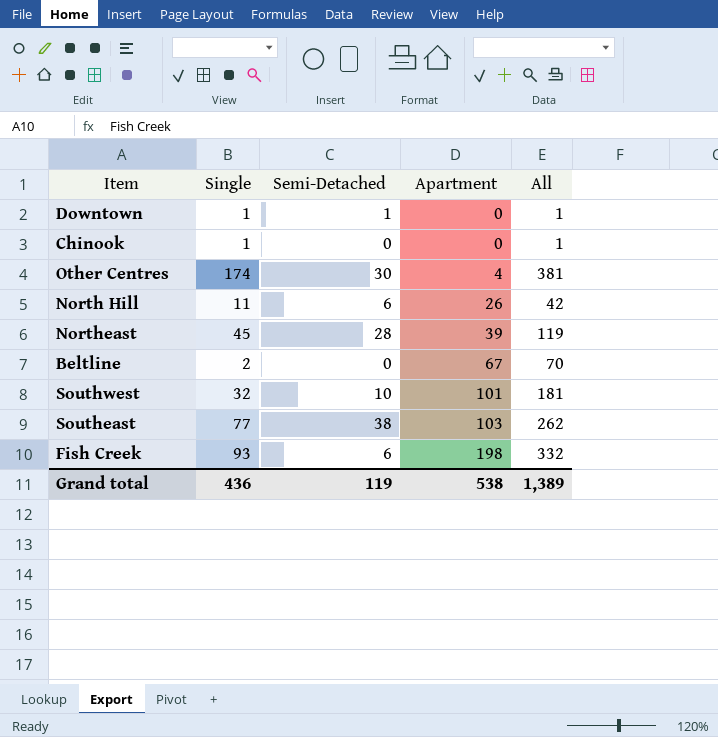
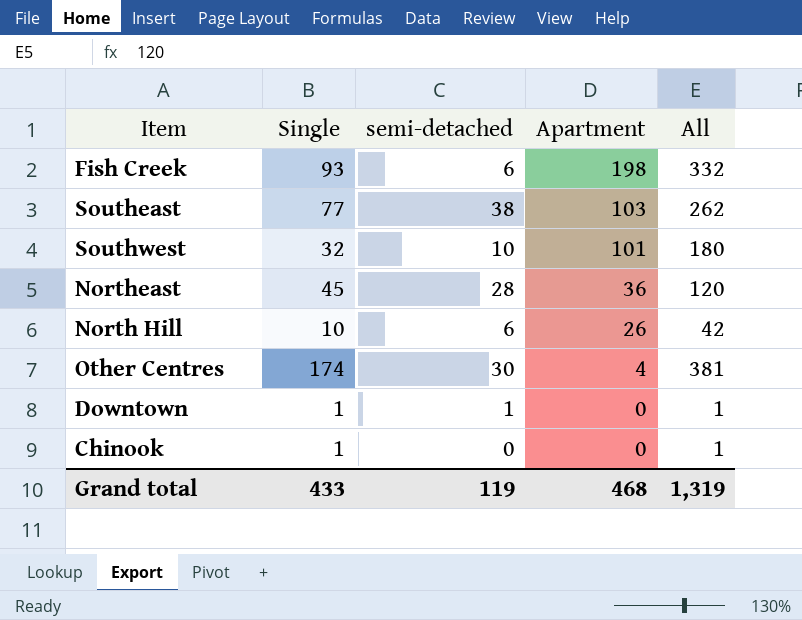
row order: Apartment ascending -> Apartment descending
column name: Semi-Detached -> semi-detached
row Beltline: 2 | 0 | 67 | 70 -> none
Southwest | All: 181 -> 180
Northeast | Apartment: 39 -> 36
Northeast | All: 119 -> 120
North Hill | Single: 11 -> 10
Grand total | Single: 436 -> 433
Grand total | Apartment: 538 -> 468
Grand total | All: 1,389 -> 1,319

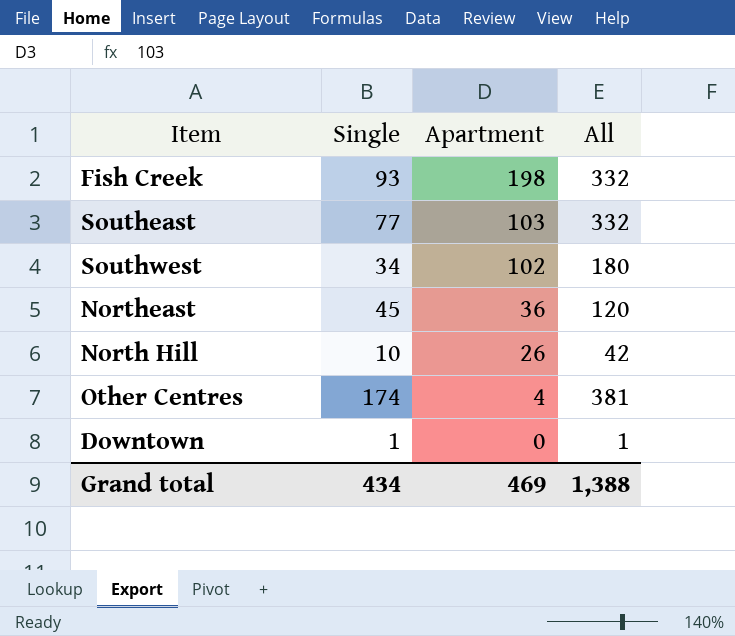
column semi-detached | position: 3 -> none
row Chinook: 1 | 0 | 0 | 1 -> none
Southeast | All: 262 -> 332
Southwest | Single: 32 -> 34
Southwest | Apartment: 101 -> 102
Grand total | Single: 433 -> 434
Grand total | Apartment: 468 -> 469
Grand total | All: 1,319 -> 1,388

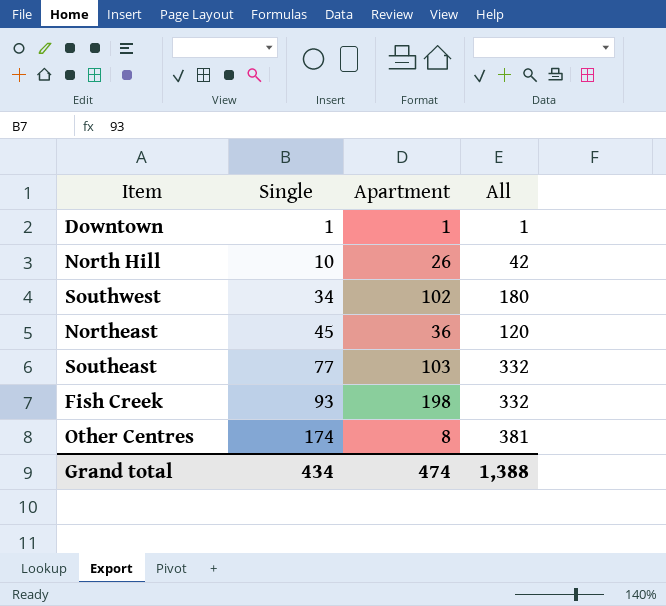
row order: Apartment descending -> Single ascending
Downtown | Apartment: 0 -> 1
Other Centres | Apartment: 4 -> 8
Grand total | Apartment: 469 -> 474

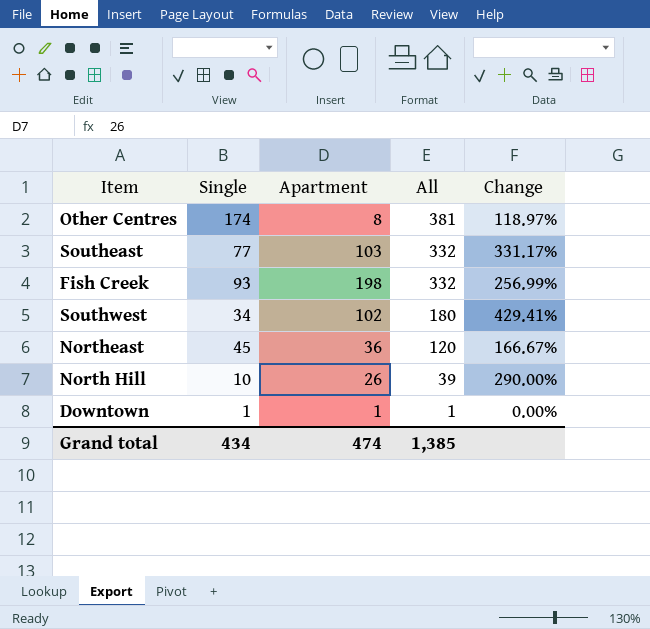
row order: Single ascending -> All descending
column Change | formula: none -> ([All] - [Single]) / [Single]
North Hill | All: 42 -> 39
Grand total | All: 1,388 -> 1,385

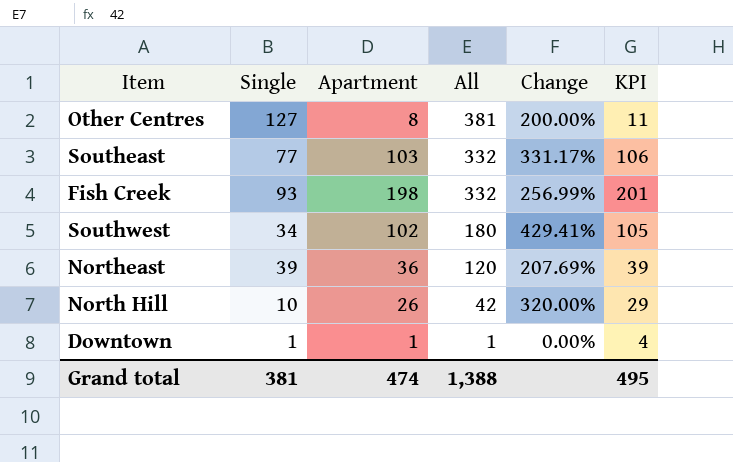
column KPI | formula: none -> [Apartment] + 3
Other Centres | Single: 174 -> 127
Other Centres | Change: 118.97% -> 200.00%
Northeast | Single: 45 -> 39
Northeast | Change: 166.67% -> 207.69%
North Hill | All: 39 -> 42
North Hill | Change: 290.00% -> 320.00%
Grand total | Single: 434 -> 381
Grand total | All: 1,385 -> 1,388

